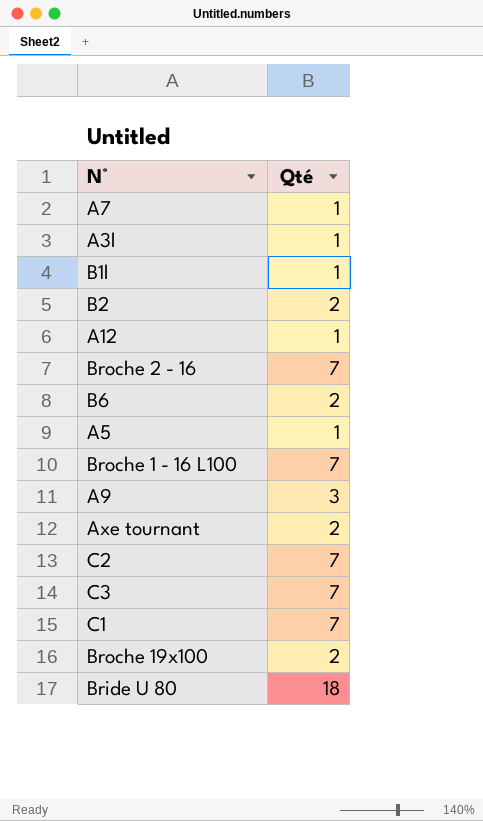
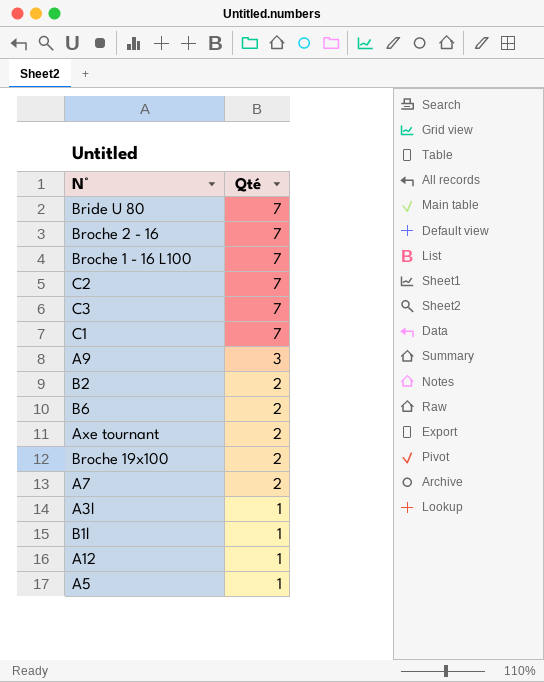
row order: none -> Qté descending
Bride U 80 | Qté: 18 -> 7
A7 | Qté: 1 -> 2

